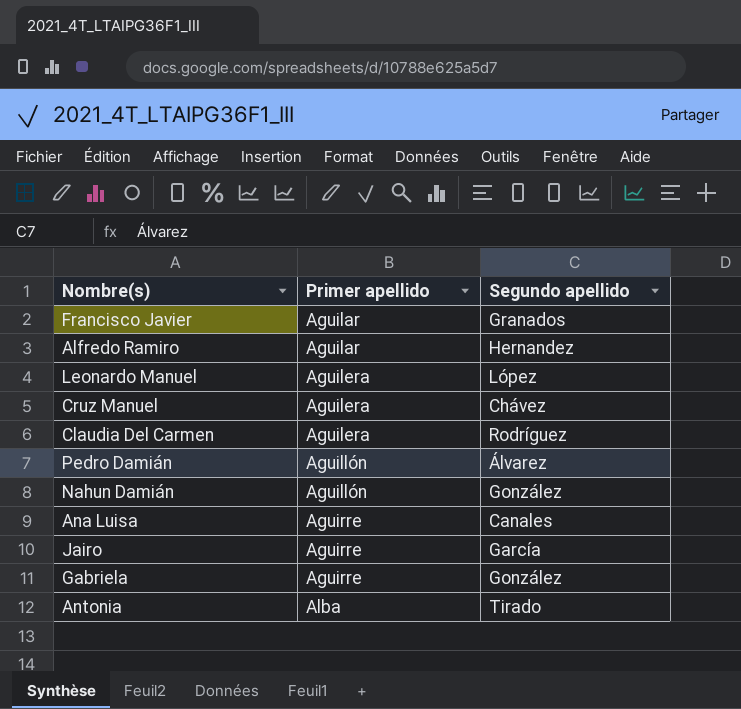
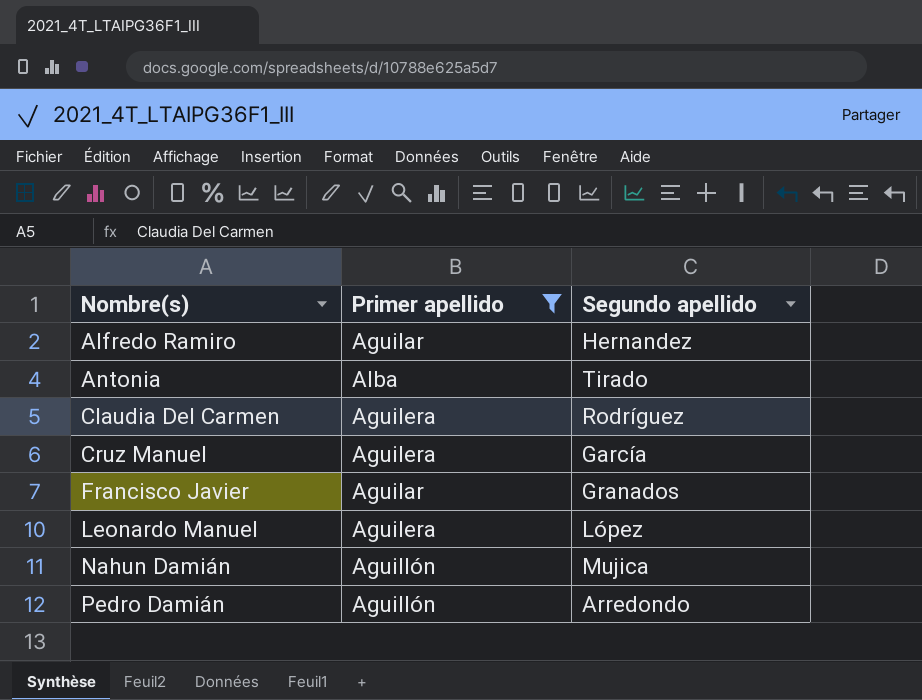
filter: none -> Primer apellido != Aguirre
row order: Primer apellido ascending -> Nombre(s) ascending
Cruz Manuel | Segundo apellido: Chávez -> García
Nahun Damián | Segundo apellido: González -> Mujica
Pedro Damián | Segundo apellido: Álvarez -> Arredondo

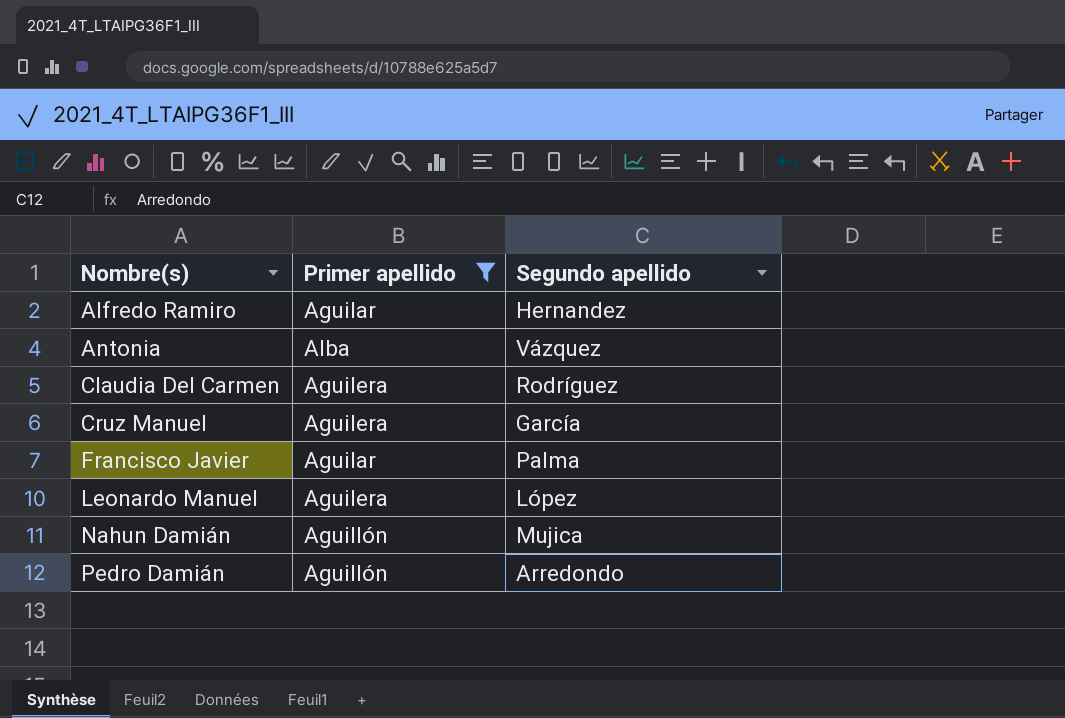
Antonia | Segundo apellido: Tirado -> Vázquez
Francisco Javier | Segundo apellido: Granados -> Palma

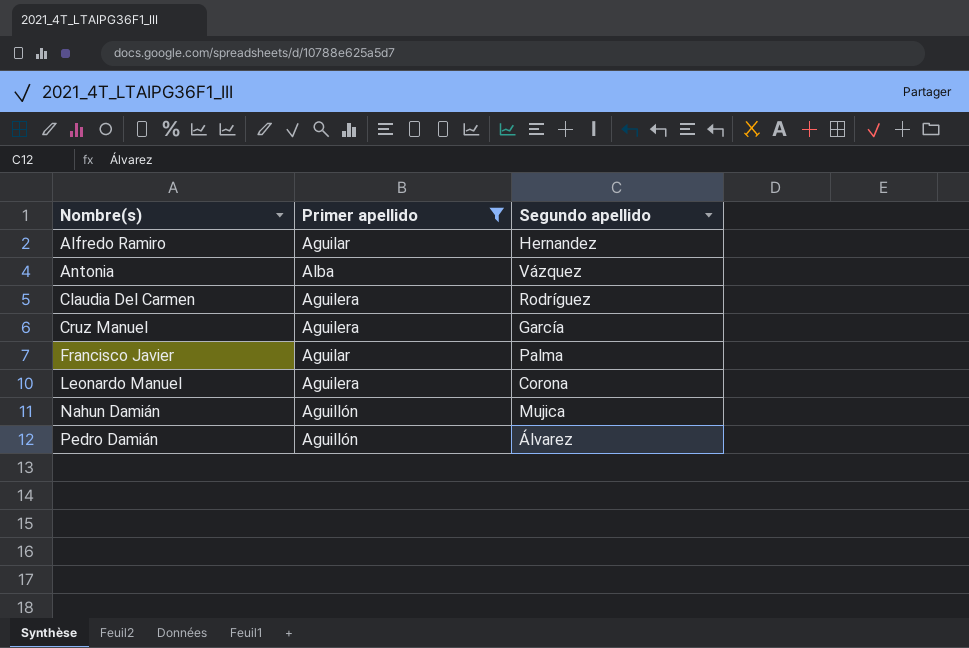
Leonardo Manuel | Segundo apellido: López -> Corona
Pedro Damián | Segundo apellido: Arredondo -> Álvarez

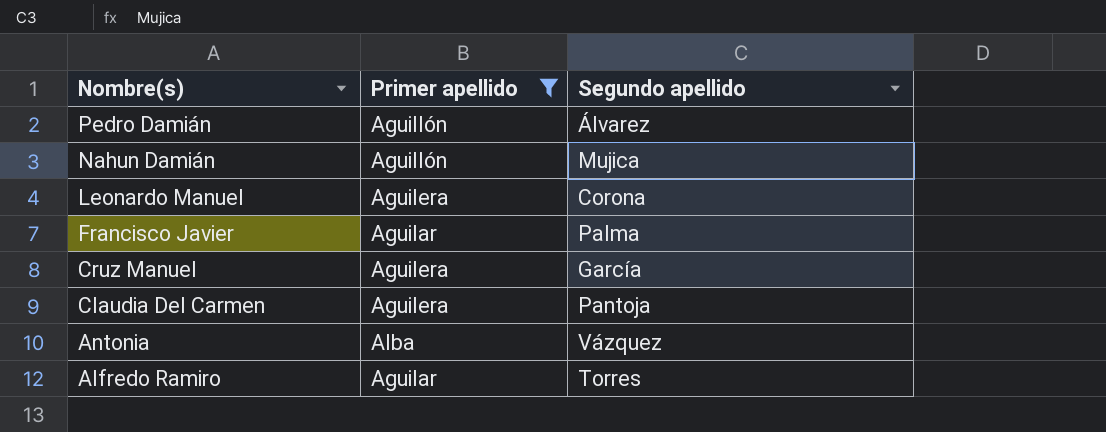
row order: Nombre(s) ascending -> Nombre(s) descending
Claudia Del Carmen | Segundo apellido: Rodríguez -> Pantoja
Alfredo Ramiro | Segundo apellido: Hernandez -> Torres

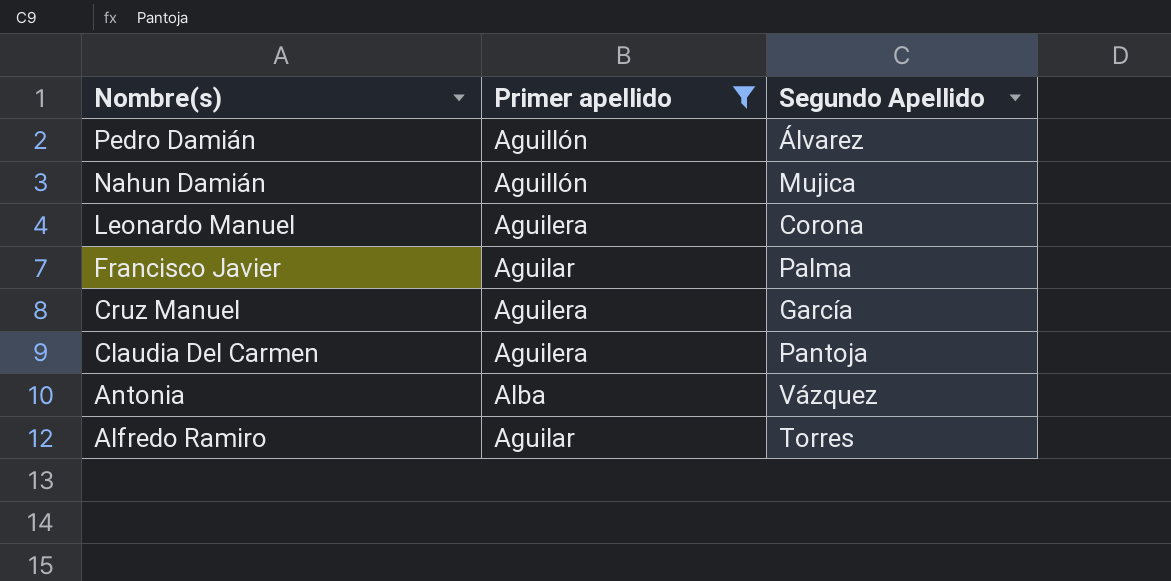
column name: Segundo apellido -> Segundo Apellido

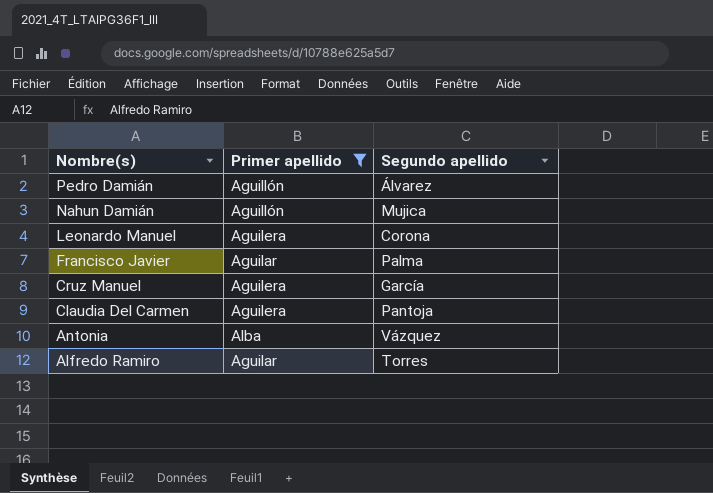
column name: Segundo Apellido -> Segundo apellido

